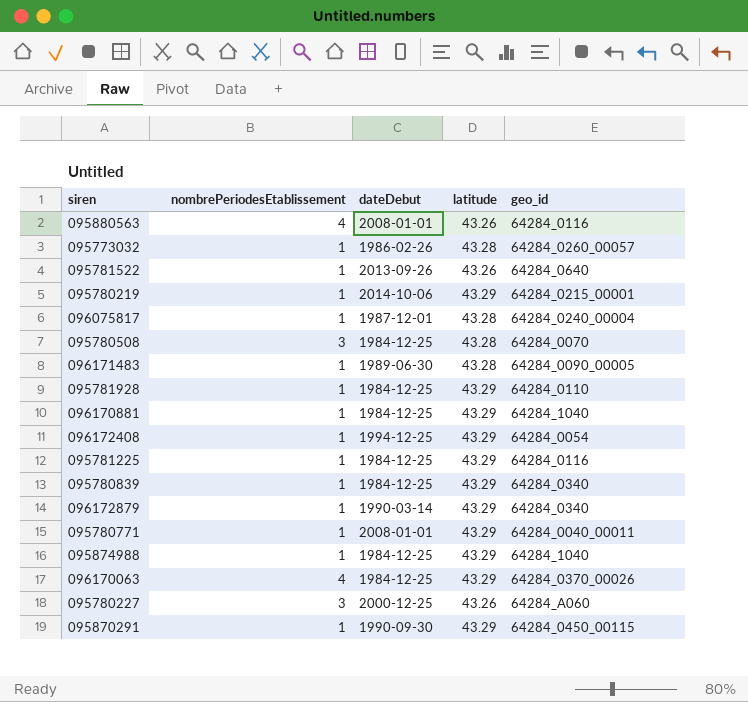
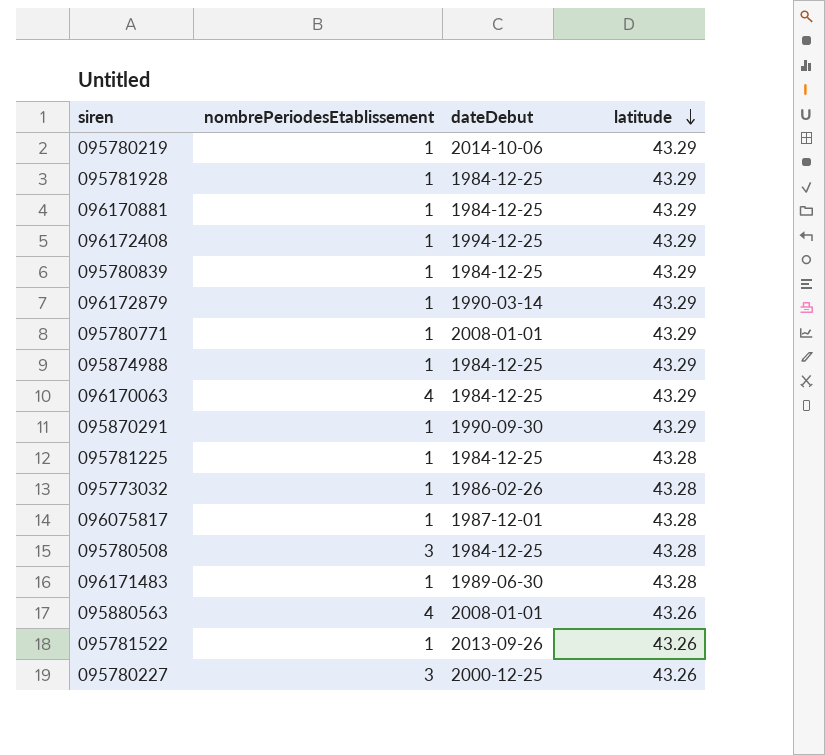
row order: none -> latitude descending
column geo_id | position: 5 -> none
095781225 | latitude: 43.29 -> 43.28

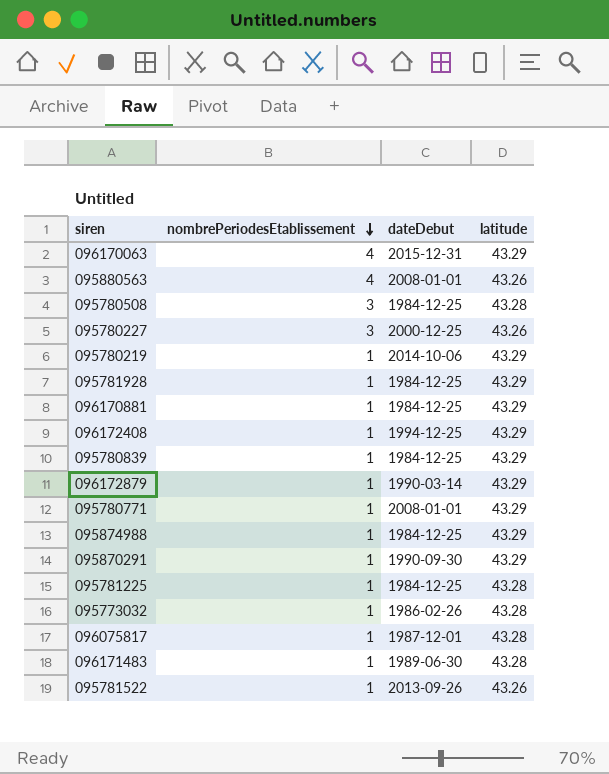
row order: latitude descending -> nombrePeriodesEtablissement descending
096170063 | dateDebut: 1984-12-25 -> 2015-12-31

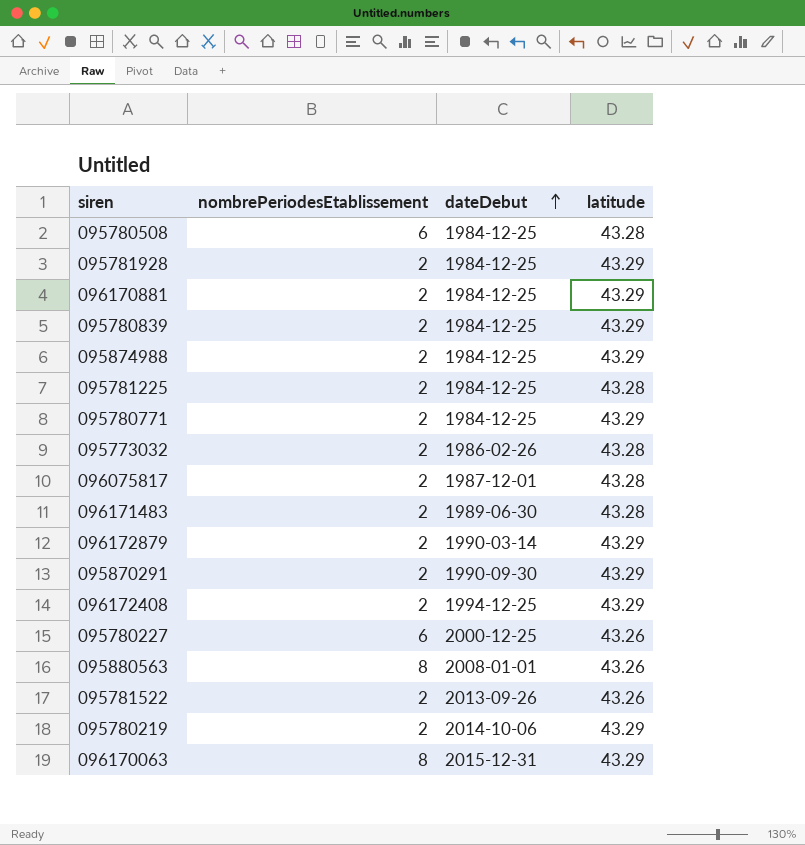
row order: nombrePeriodesEtablissement descending -> dateDebut ascending
095780508 | nombrePeriodesEtablissement: 3 -> 6
095781928 | nombrePeriodesEtablissement: 1 -> 2
096170881 | nombrePeriodesEtablissement: 1 -> 2
095780839 | nombrePeriodesEtablissement: 1 -> 2
095874988 | nombrePeriodesEtablissement: 1 -> 2
095781225 | nombrePeriodesEtablissement: 1 -> 2
095780771 | nombrePeriodesEtablissement: 1 -> 2
095780771 | dateDebut: 2008-01-01 -> 1984-12-25
095773032 | nombrePeriodesEtablissement: 1 -> 2
096075817 | nombrePeriodesEtablissement: 1 -> 2
096171483 | nombrePeriodesEtablissement: 1 -> 2
096172879 | nombrePeriodesEtablissement: 1 -> 2
095870291 | nombrePeriodesEtablissement: 1 -> 2
096172408 | nombrePeriodesEtablissement: 1 -> 2
095780227 | nombrePeriodesEtablissement: 3 -> 6
095880563 | nombrePeriodesEtablissement: 4 -> 8
095781522 | nombrePeriodesEtablissement: 1 -> 2
095780219 | nombrePeriodesEtablissement: 1 -> 2
096170063 | nombrePeriodesEtablissement: 4 -> 8

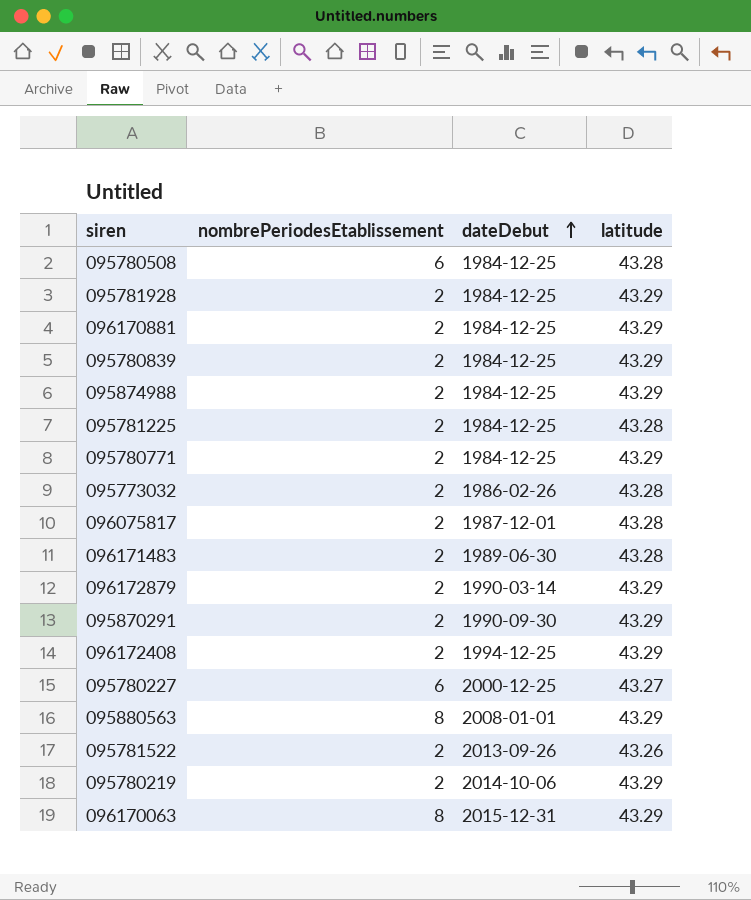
095780227 | latitude: 43.26 -> 43.27
095880563 | latitude: 43.26 -> 43.29

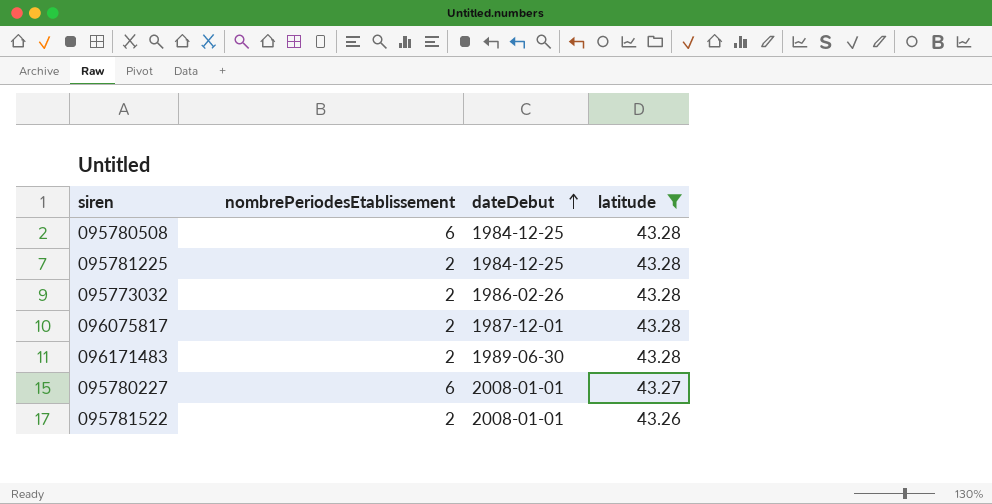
filter: none -> latitude != 43.29
095780227 | dateDebut: 2000-12-25 -> 2008-01-01
095781522 | dateDebut: 2013-09-26 -> 2008-01-01

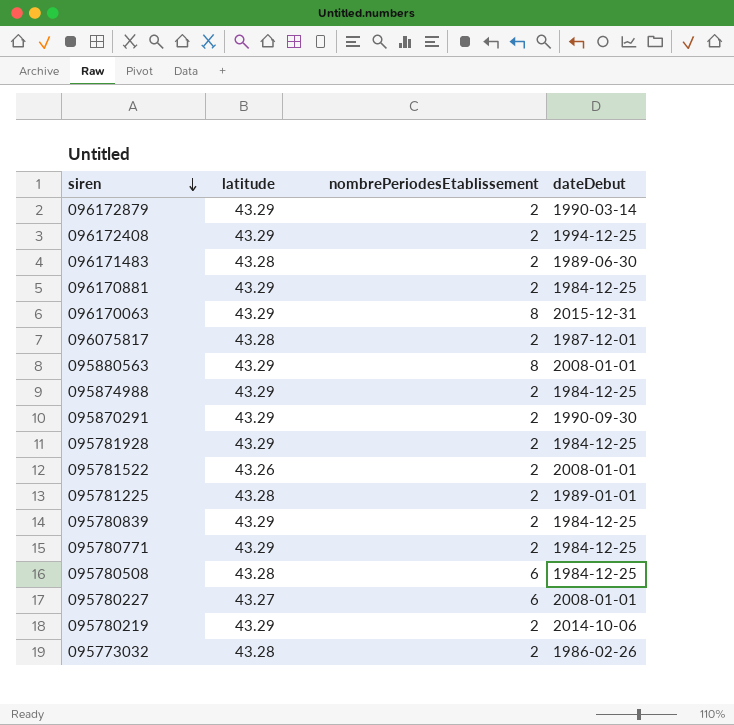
filter: latitude != 43.29 -> none
row order: dateDebut ascending -> siren descending
column latitude | position: 4 -> 2
095781225 | dateDebut: 1984-12-25 -> 1989-01-01

